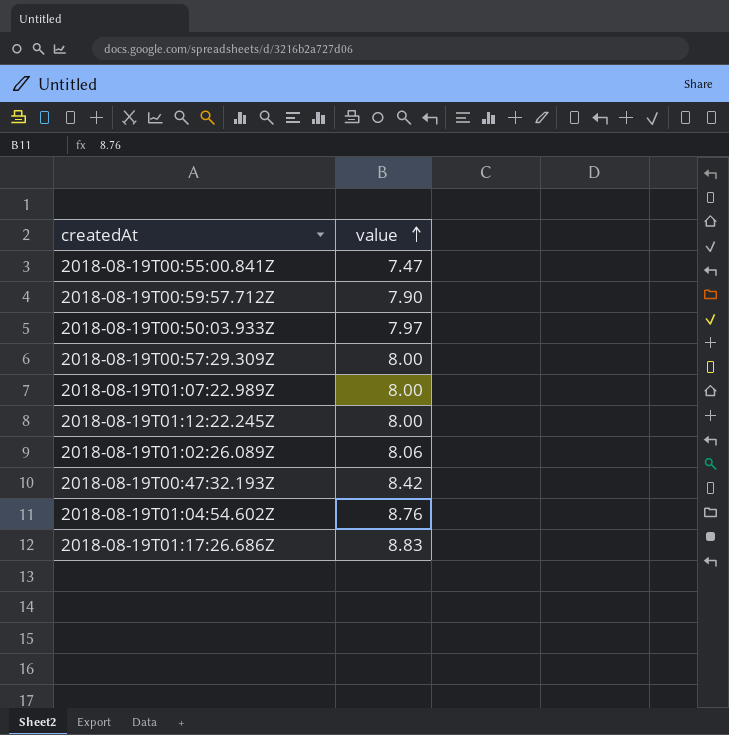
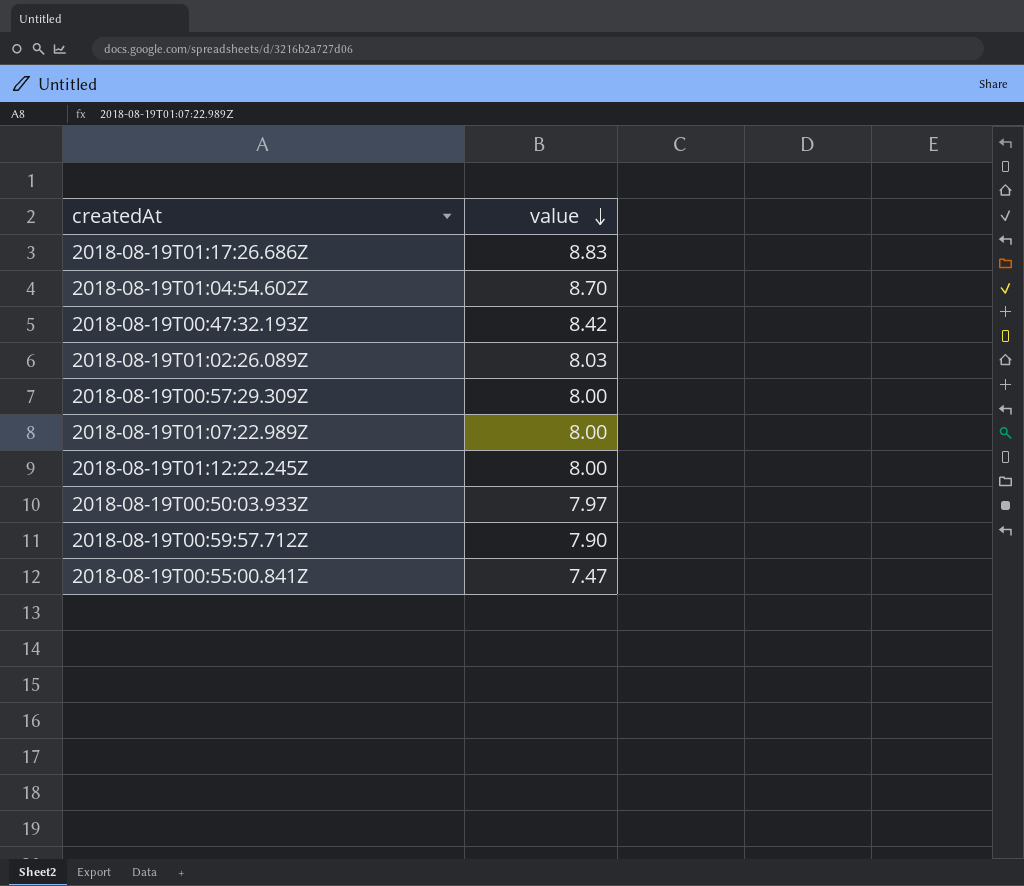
row order: value ascending -> value descending
2018-08-19T01:04:54.602Z | value: 8.76 -> 8.70
2018-08-19T01:02:26.089Z | value: 8.06 -> 8.03

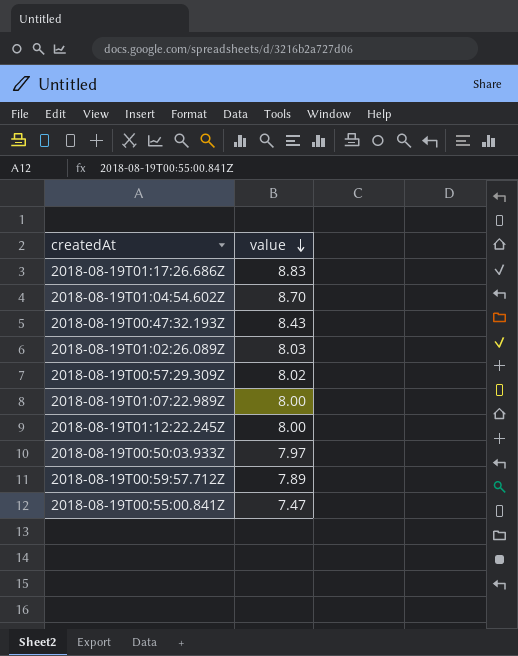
2018-08-19T00:47:32.193Z | value: 8.42 -> 8.43
2018-08-19T00:57:29.309Z | value: 8.00 -> 8.02
2018-08-19T00:59:57.712Z | value: 7.90 -> 7.89

